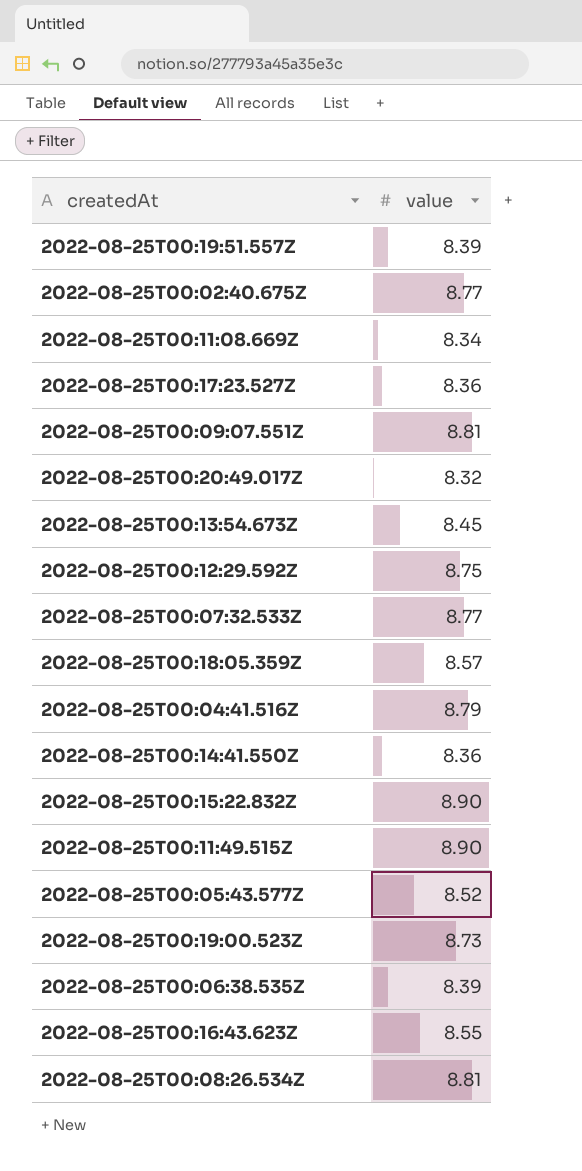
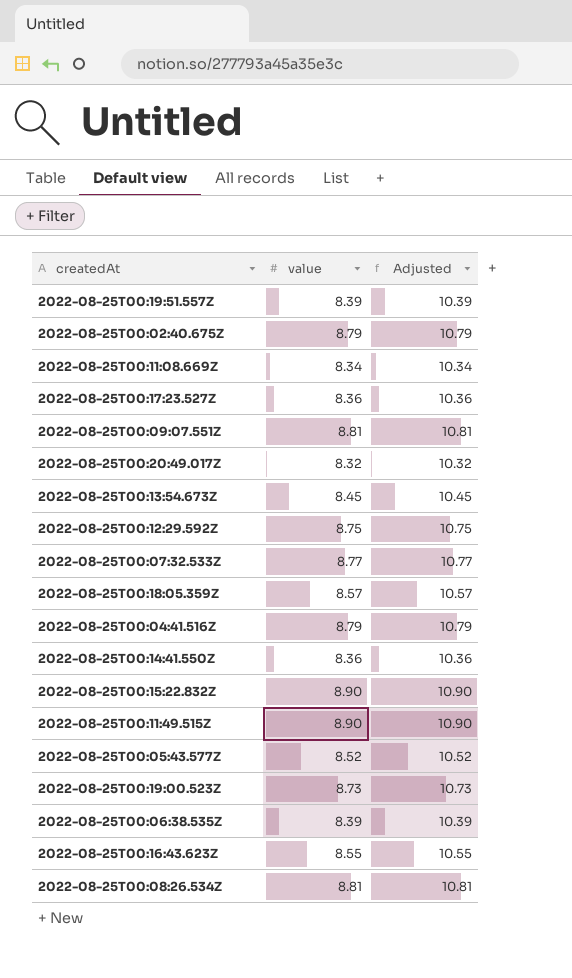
column Adjusted | formula: none -> [value] + 2
2022-08-25T00:02:40.675Z | value: 8.77 -> 8.79

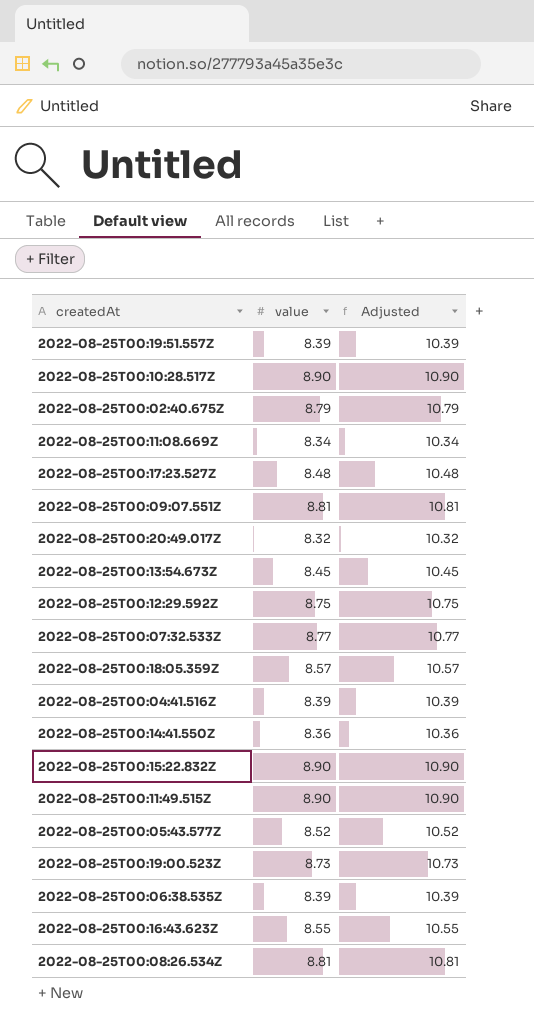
row 2022-08-25T00:10:28.517Z: none -> 8.90 | 10.90
2022-08-25T00:17:23.527Z | value: 8.36 -> 8.48
2022-08-25T00:17:23.527Z | Adjusted: 10.36 -> 10.48
2022-08-25T00:04:41.516Z | value: 8.79 -> 8.39
2022-08-25T00:04:41.516Z | Adjusted: 10.79 -> 10.39

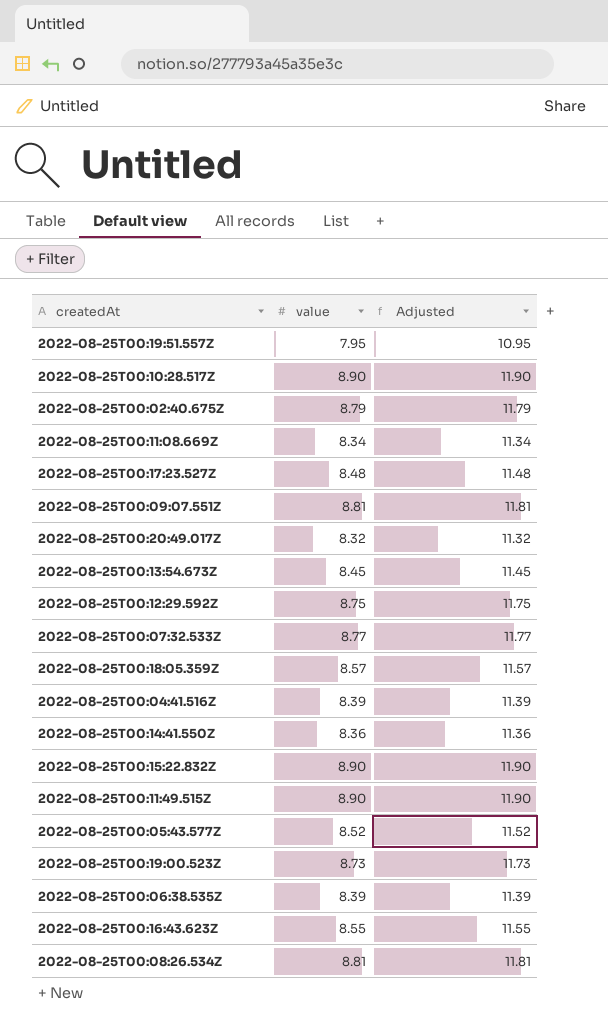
column Adjusted | formula: [value] + 2 -> [value] + 3
2022-08-25T00:19:51.557Z | value: 8.39 -> 7.95

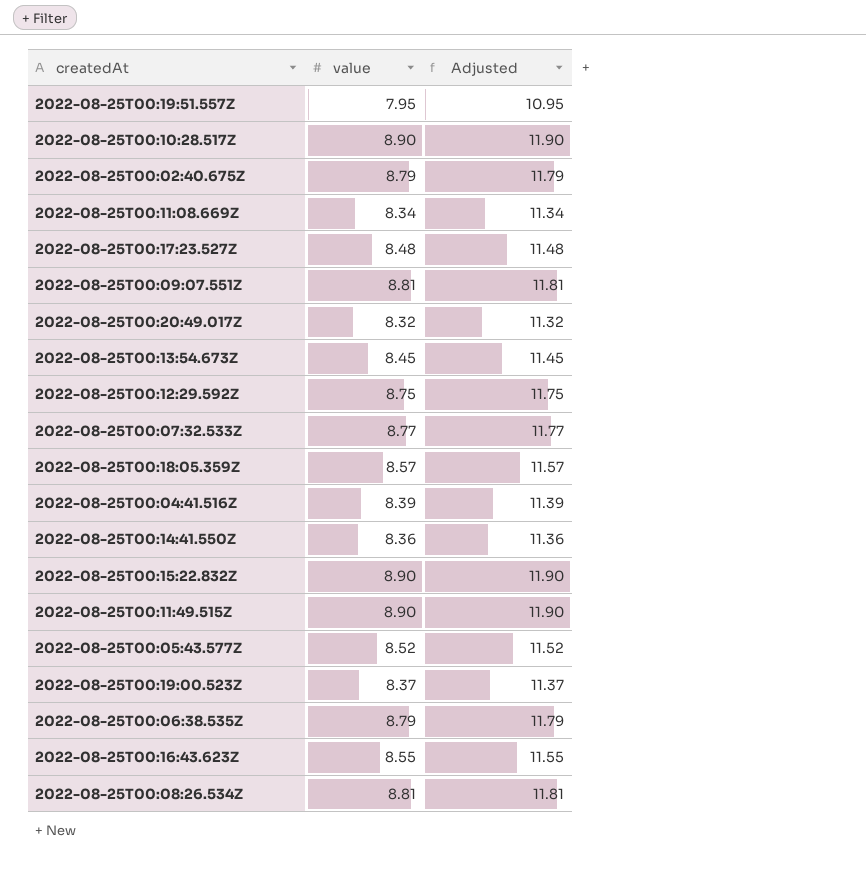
2022-08-25T00:19:00.523Z | value: 8.73 -> 8.37
2022-08-25T00:19:00.523Z | Adjusted: 11.73 -> 11.37
2022-08-25T00:06:38.535Z | value: 8.39 -> 8.79
2022-08-25T00:06:38.535Z | Adjusted: 11.39 -> 11.79

